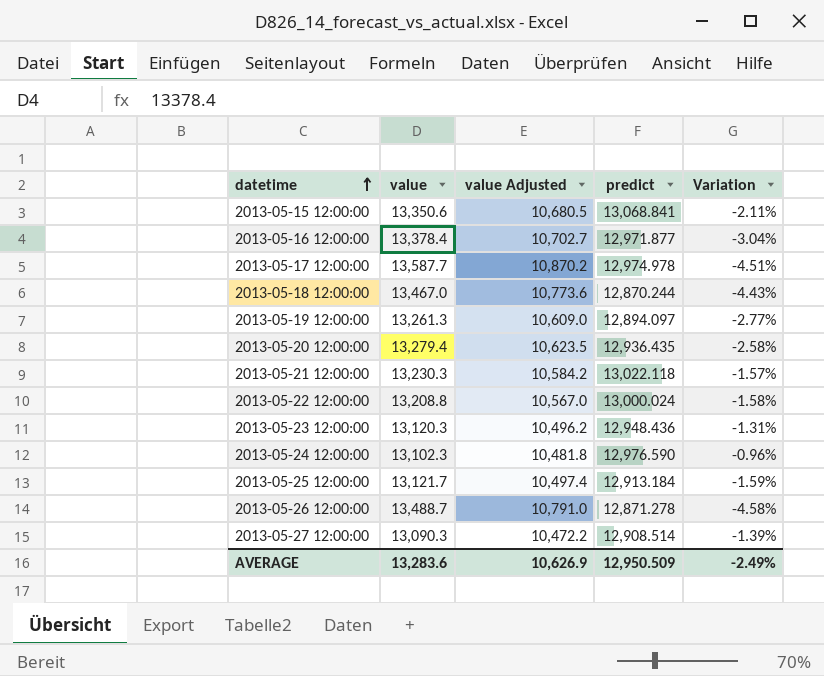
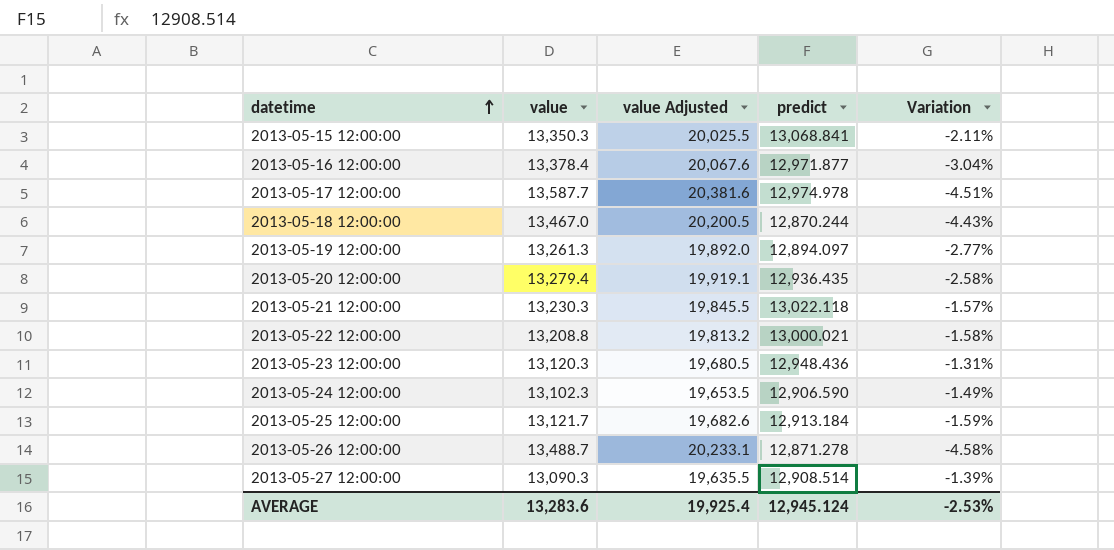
column value Adjusted | formula: [value] * 0.8 -> [value] * 1.5
2013-05-15 12:00:00 | value: 13,350.6 -> 13,350.3
2013-05-22 12:00:00 | predict: 13,000.024 -> 13,000.021
2013-05-24 12:00:00 | predict: 12,976.590 -> 12,906.590
2013-05-24 12:00:00 | Variation: -0.96% -> -1.49%
AVERAGE | value Adjusted: 10,626.9 -> 19,925.4
AVERAGE | predict: 12,950.509 -> 12,945.124
AVERAGE | Variation: -2.49% -> -2.53%

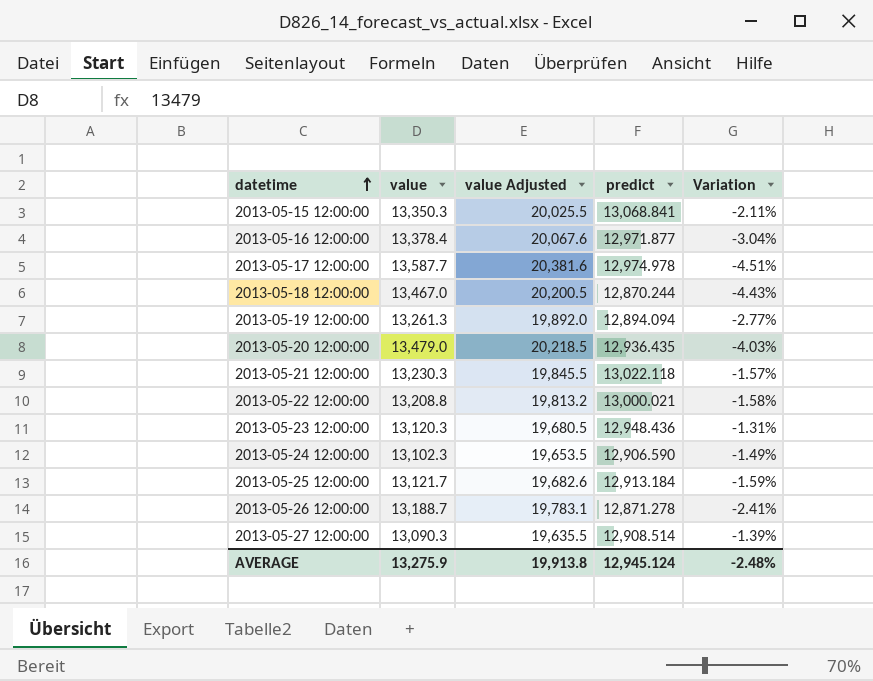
2013-05-19 12:00:00 | predict: 12,894.097 -> 12,894.094
2013-05-20 12:00:00 | value: 13,279.4 -> 13,479.0
2013-05-20 12:00:00 | value Adjusted: 19,919.1 -> 20,218.5
2013-05-20 12:00:00 | Variation: -2.58% -> -4.03%
2013-05-26 12:00:00 | value: 13,488.7 -> 13,188.7
2013-05-26 12:00:00 | value Adjusted: 20,233.1 -> 19,783.1
2013-05-26 12:00:00 | Variation: -4.58% -> -2.41%
AVERAGE | value: 13,283.6 -> 13,275.9
AVERAGE | value Adjusted: 19,925.4 -> 19,913.8
AVERAGE | Variation: -2.53% -> -2.48%

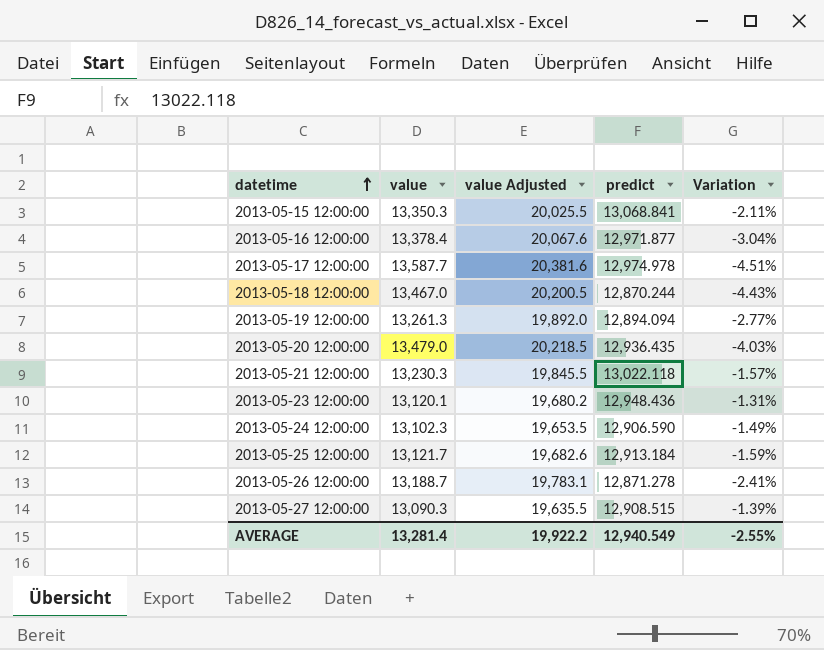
row 2013-05-22 12:00:00: 13,208.8 | 19,813.2 | 13,000.021 | -1.58% -> none
2013-05-23 12:00:00 | value: 13,120.3 -> 13,120.1
2013-05-23 12:00:00 | value Adjusted: 19,680.5 -> 19,680.2
2013-05-27 12:00:00 | predict: 12,908.514 -> 12,908.515
AVERAGE | value: 13,275.9 -> 13,281.4
AVERAGE | value Adjusted: 19,913.8 -> 19,922.2
AVERAGE | predict: 12,945.124 -> 12,940.549
AVERAGE | Variation: -2.48% -> -2.55%

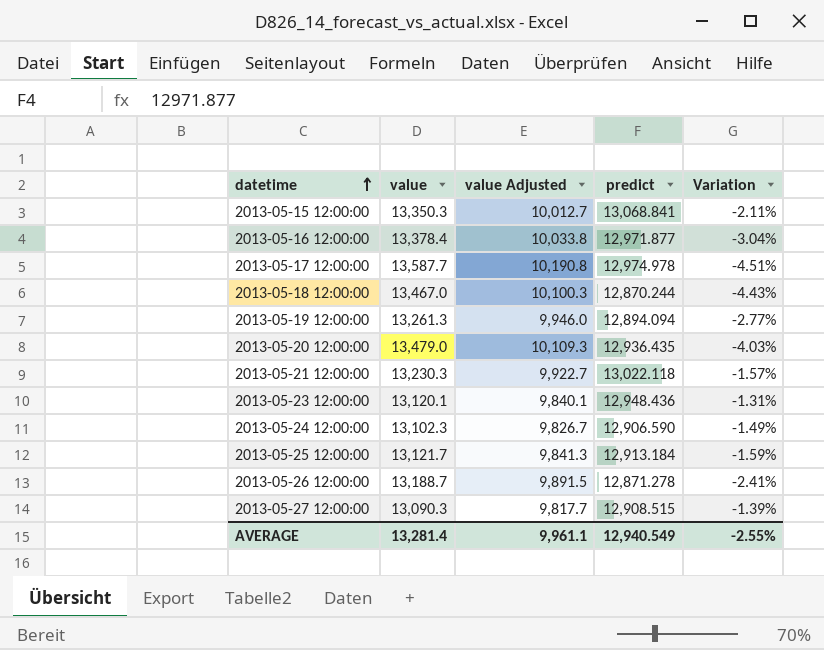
column value Adjusted | formula: [value] * 1.5 -> [value] * 0.75
AVERAGE | value Adjusted: 19,922.2 -> 9,961.1

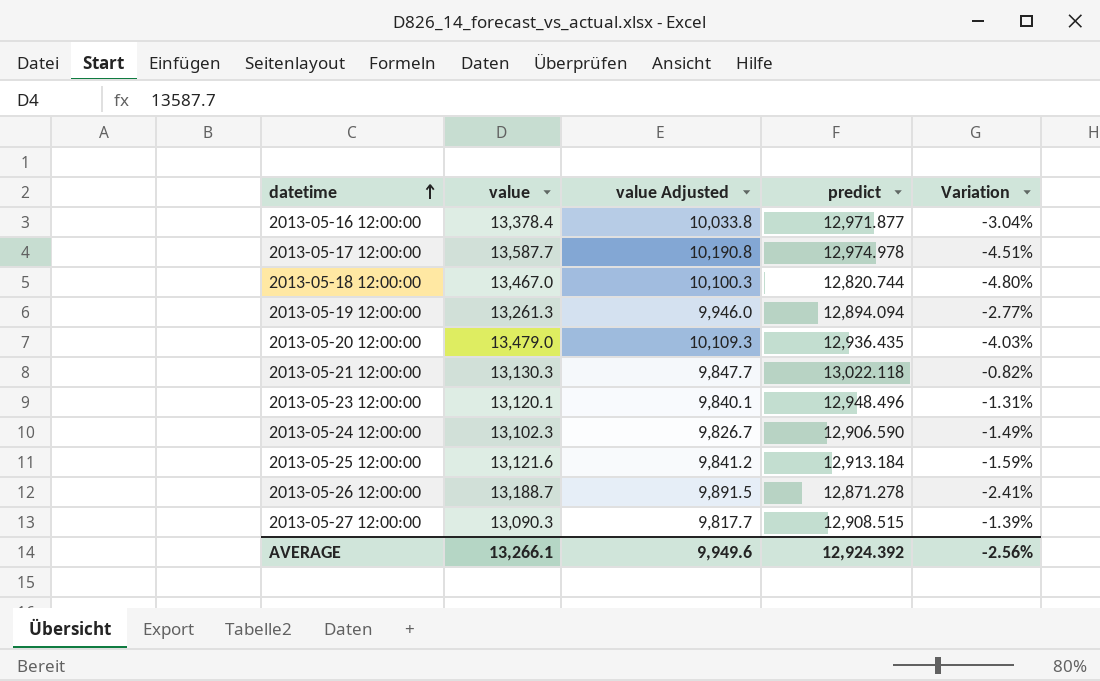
row 2013-05-15 12:00:00: 13,350.3 | 10,012.7 | 13,068.841 | -2.11% -> none
2013-05-18 12:00:00 | predict: 12,870.244 -> 12,820.744
2013-05-18 12:00:00 | Variation: -4.43% -> -4.80%
2013-05-21 12:00:00 | value: 13,230.3 -> 13,130.3
2013-05-21 12:00:00 | value Adjusted: 9,922.7 -> 9,847.7
2013-05-21 12:00:00 | Variation: -1.57% -> -0.82%
2013-05-23 12:00:00 | predict: 12,948.436 -> 12,948.496
2013-05-25 12:00:00 | value: 13,121.7 -> 13,121.6
2013-05-25 12:00:00 | value Adjusted: 9,841.3 -> 9,841.2
AVERAGE | value: 13,281.4 -> 13,266.1
AVERAGE | value Adjusted: 9,961.1 -> 9,949.6
AVERAGE | predict: 12,940.549 -> 12,924.392
AVERAGE | Variation: -2.55% -> -2.56%

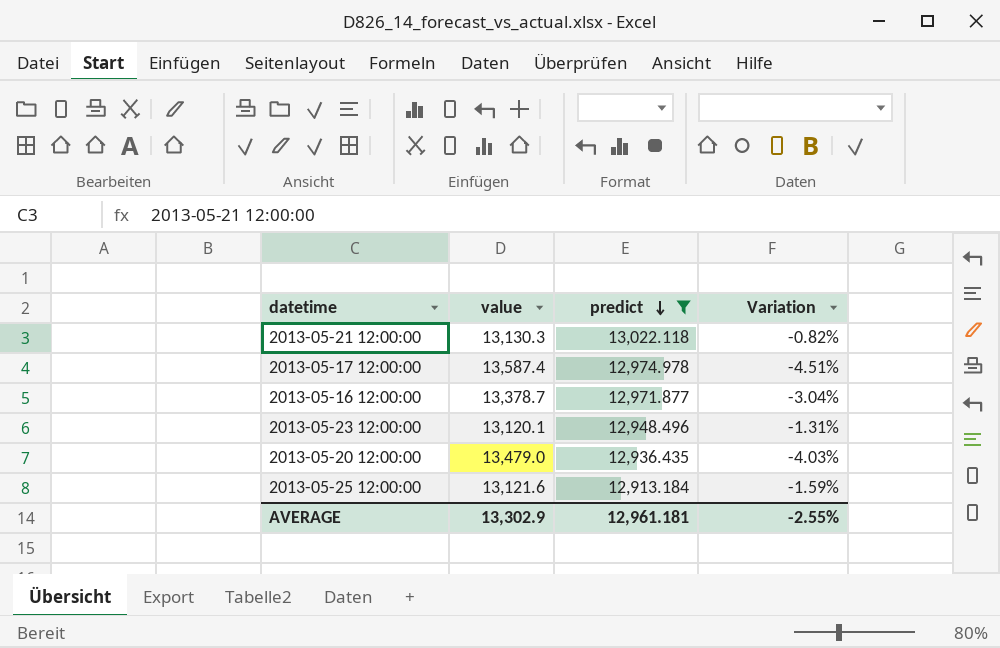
filter: none -> predict >= 12,913.184
row order: datetime ascending -> predict descending
column value Adjusted | formula: [value] * 0.75 -> none
2013-05-17 12:00:00 | value: 13,587.7 -> 13,587.4
2013-05-16 12:00:00 | value: 13,378.4 -> 13,378.7
AVERAGE | value: 13,266.1 -> 13,302.9
AVERAGE | predict: 12,924.392 -> 12,961.181
AVERAGE | Variation: -2.56% -> -2.55%

